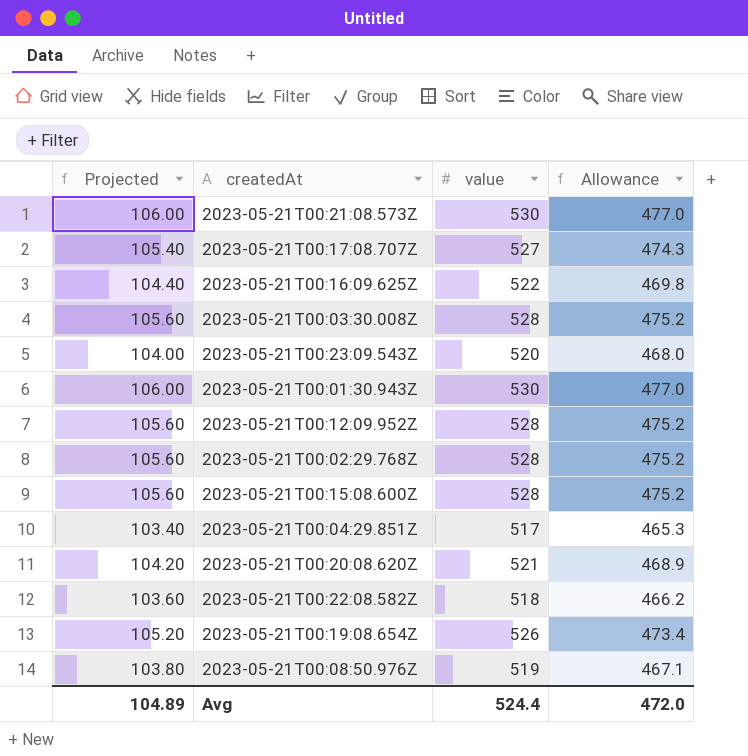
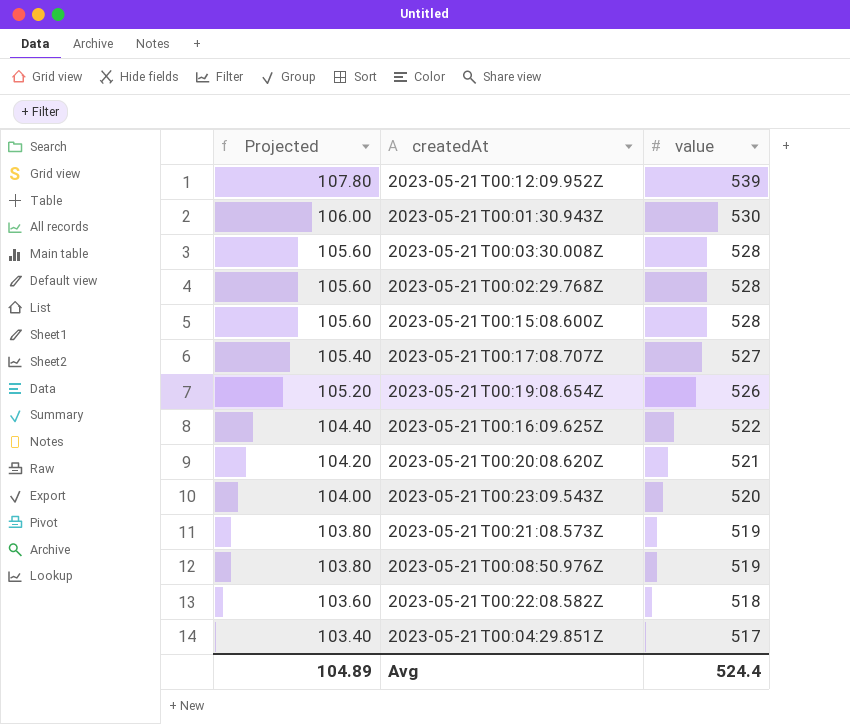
row order: none -> Projected descending
column Allowance | formula: [value] * 0.9 -> none
2023-05-21T00:12:09.952Z | Projected: 105.60 -> 107.80
2023-05-21T00:12:09.952Z | value: 528 -> 539
2023-05-21T00:21:08.573Z | Projected: 106.00 -> 103.80
2023-05-21T00:21:08.573Z | value: 530 -> 519

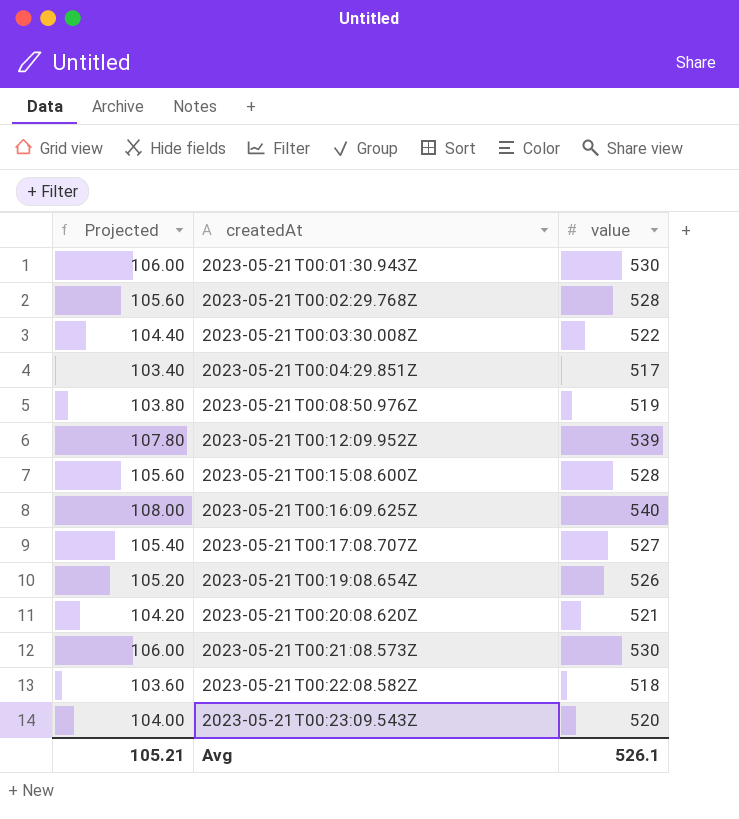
row order: Projected descending -> createdAt ascending
2023-05-21T00:03:30.008Z | Projected: 105.60 -> 104.40
2023-05-21T00:03:30.008Z | value: 528 -> 522
2023-05-21T00:16:09.625Z | Projected: 104.40 -> 108.00
2023-05-21T00:16:09.625Z | value: 522 -> 540
2023-05-21T00:21:08.573Z | Projected: 103.80 -> 106.00
2023-05-21T00:21:08.573Z | value: 519 -> 530
Avg | Projected: 104.89 -> 105.21
Avg | value: 524.4 -> 526.1

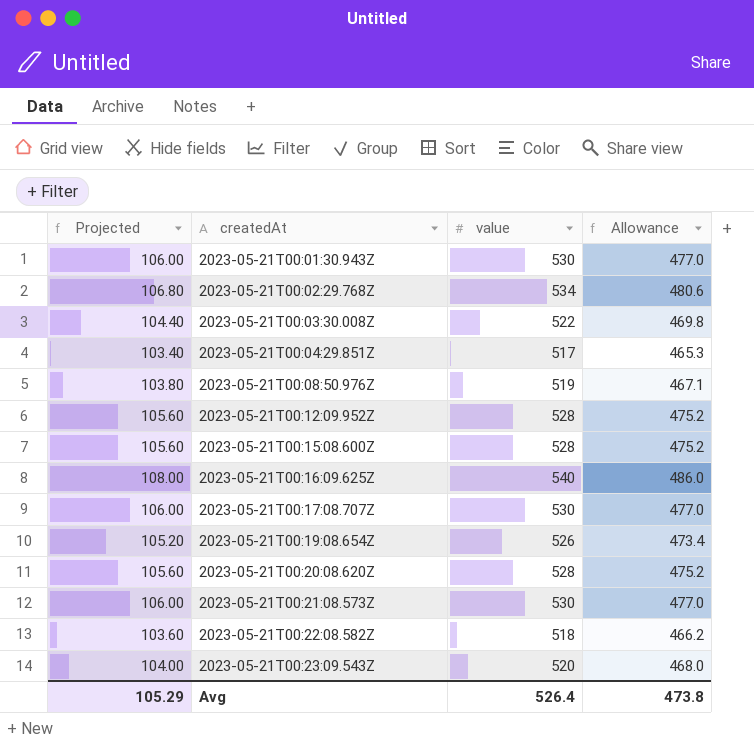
column Allowance | formula: none -> [value] * 0.9
2023-05-21T00:02:29.768Z | Projected: 105.60 -> 106.80
2023-05-21T00:02:29.768Z | value: 528 -> 534
2023-05-21T00:12:09.952Z | Projected: 107.80 -> 105.60
2023-05-21T00:12:09.952Z | value: 539 -> 528
2023-05-21T00:17:08.707Z | Projected: 105.40 -> 106.00
2023-05-21T00:17:08.707Z | value: 527 -> 530
2023-05-21T00:20:08.620Z | Projected: 104.20 -> 105.60
2023-05-21T00:20:08.620Z | value: 521 -> 528
Avg | Projected: 105.21 -> 105.29
Avg | value: 526.1 -> 526.4

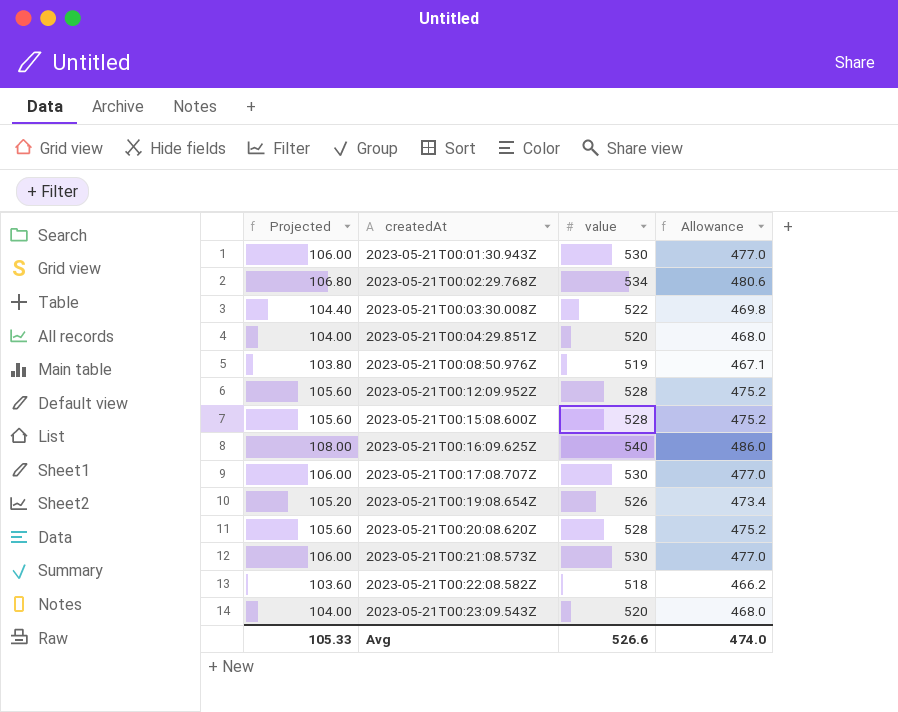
2023-05-21T00:04:29.851Z | Projected: 103.40 -> 104.00
2023-05-21T00:04:29.851Z | value: 517 -> 520
2023-05-21T00:04:29.851Z | Allowance: 465.3 -> 468.0
Avg | Projected: 105.29 -> 105.33
Avg | value: 526.4 -> 526.6
Avg | Allowance: 473.8 -> 474.0

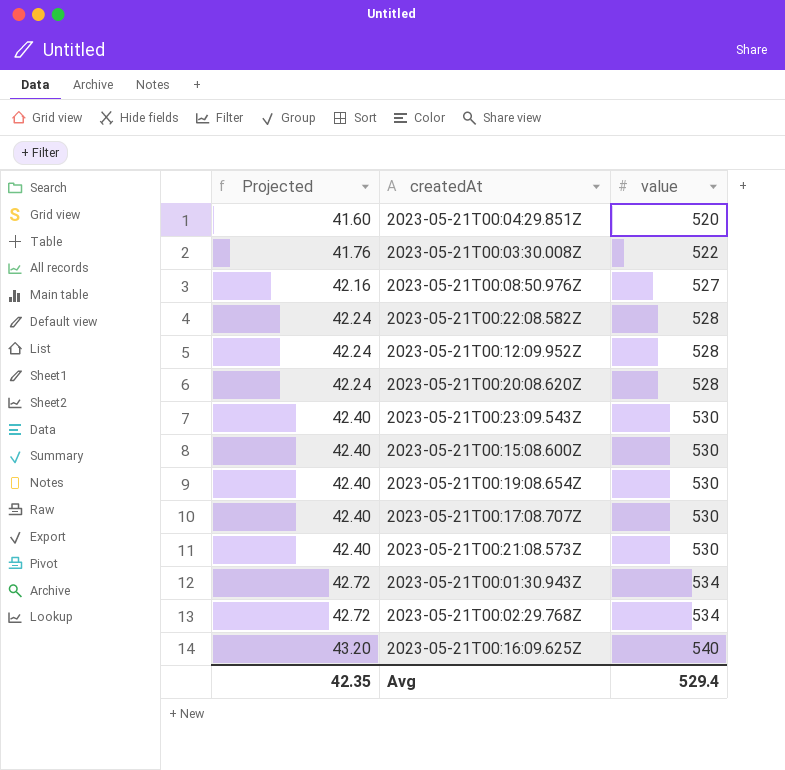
row order: createdAt ascending -> Projected ascending
column Allowance | formula: [value] * 0.9 -> none
column Projected | formula: [value] * 0.2 -> [value] * 0.08
2023-05-21T00:08:50.976Z | value: 519 -> 527
2023-05-21T00:22:08.582Z | value: 518 -> 528
2023-05-21T00:23:09.543Z | value: 520 -> 530
2023-05-21T00:15:08.600Z | value: 528 -> 530
2023-05-21T00:19:08.654Z | value: 526 -> 530
2023-05-21T00:01:30.943Z | value: 530 -> 534
Avg | Projected: 105.33 -> 42.35
Avg | value: 526.6 -> 529.4

